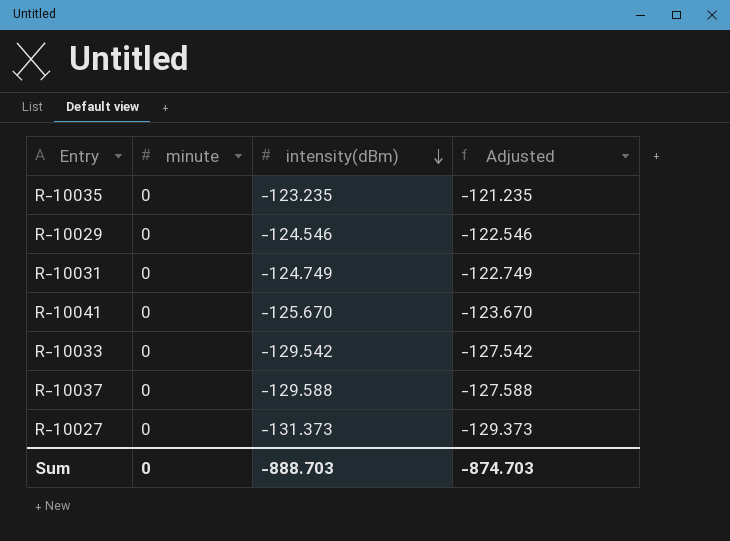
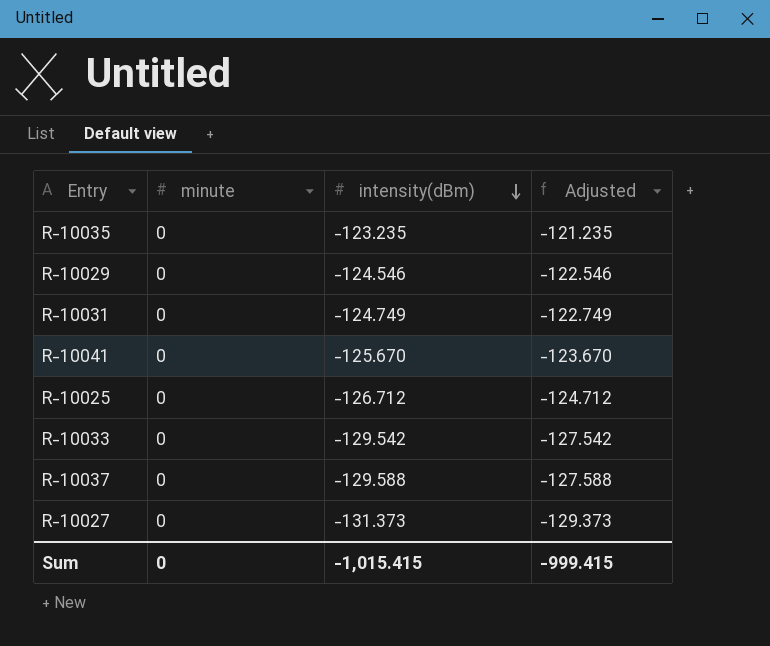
row R-10025: none -> 0 | -126.712 | -124.712
Sum | intensity(dBm): -888.703 -> -1,015.415
Sum | Adjusted: -874.703 -> -999.415

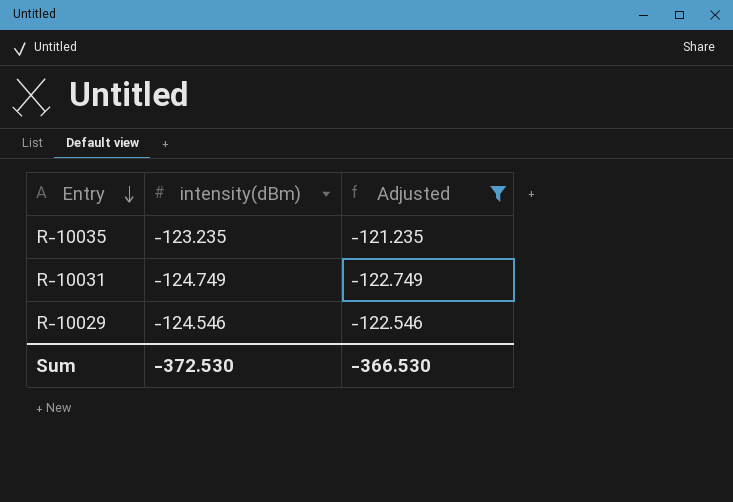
filter: none -> Adjusted >= -122.749
row order: intensity(dBm) descending -> Entry descending
column minute | position: 2 -> none
Sum | intensity(dBm): -1,015.415 -> -372.530
Sum | Adjusted: -999.415 -> -366.530

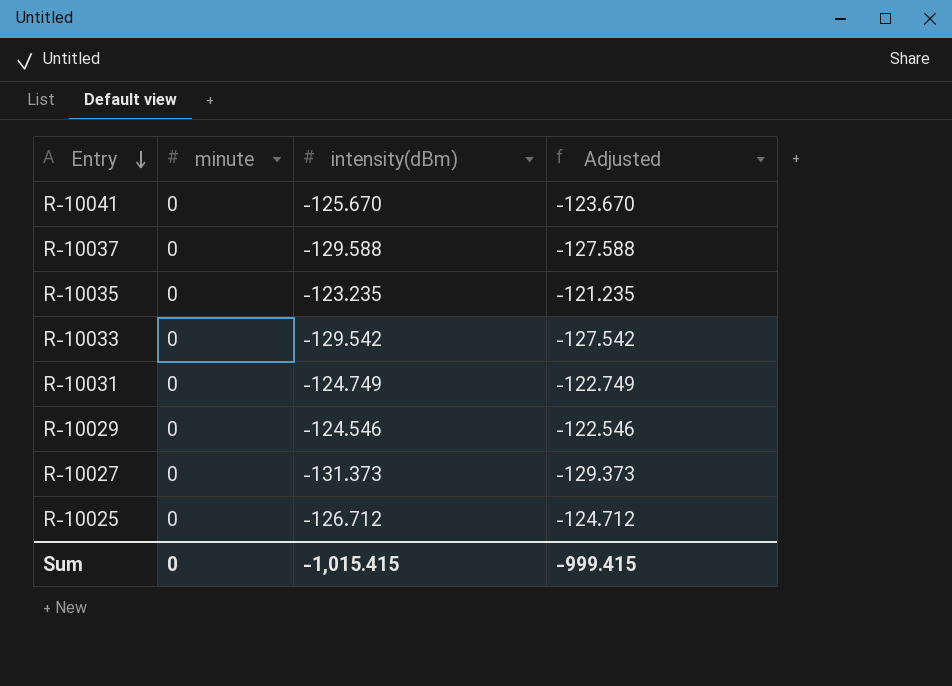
filter: Adjusted >= -122.749 -> none
column minute | position: none -> 2
Sum | intensity(dBm): -372.530 -> -1,015.415
Sum | Adjusted: -366.530 -> -999.415

